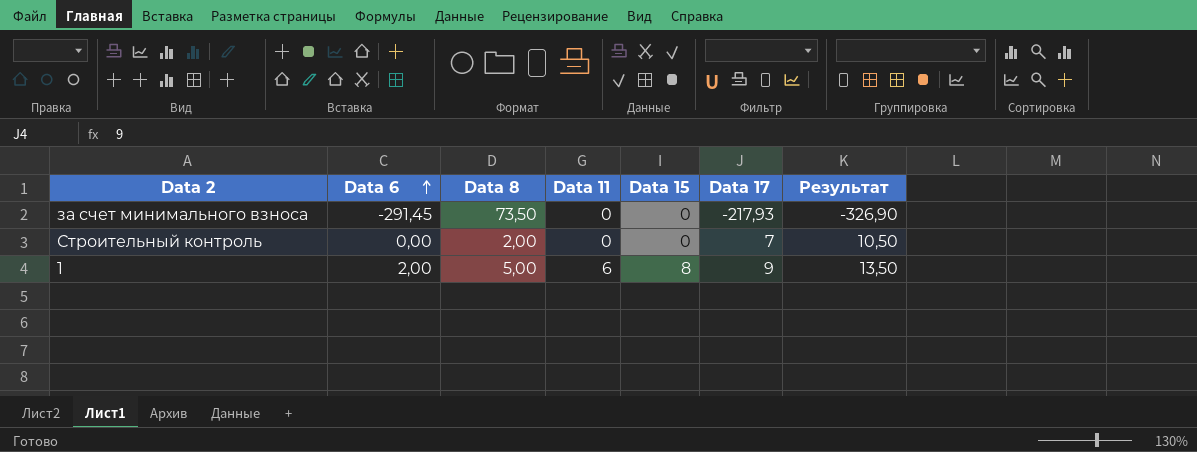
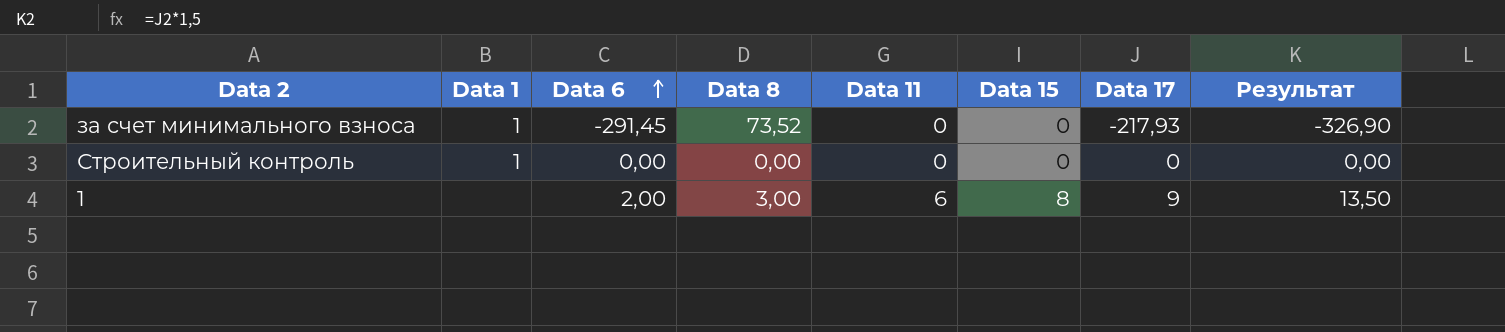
column Data 1 | position: none -> 2
за счет минимального взноса | Data 8: 73,50 -> 73,52
Строительный контроль | Data 8: 2,00 -> 0,00
Строительный контроль | Data 17: 7 -> 0
Строительный контроль | Результат: 10,50 -> 0,00
1 | Data 8: 5,00 -> 3,00

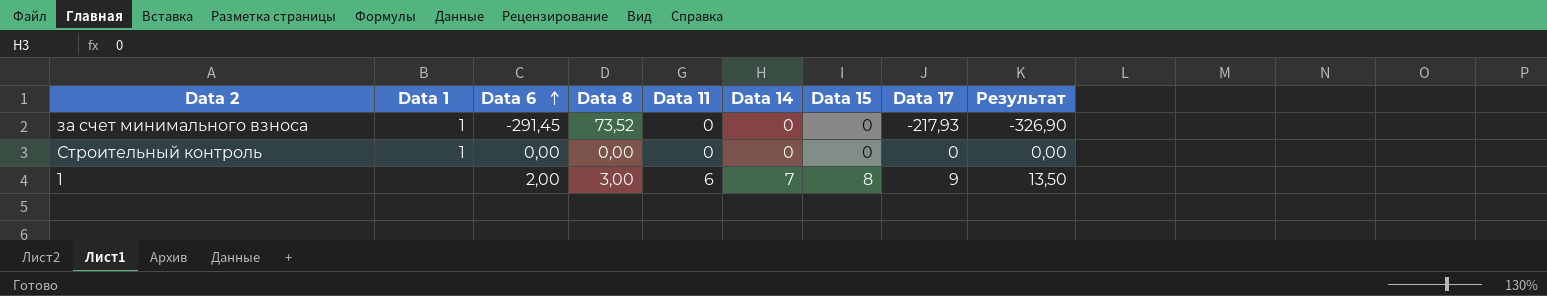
column Data 14 | position: none -> 6

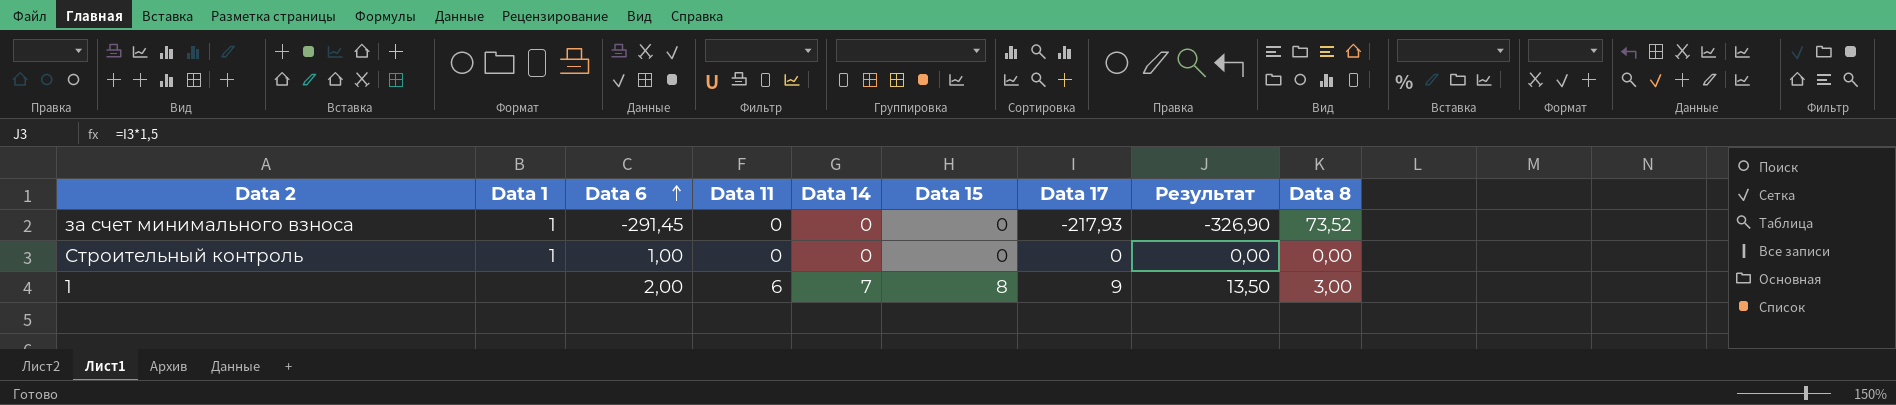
column Data 8 | position: 4 -> 9
Строительный контроль | Data 6: 0,00 -> 1,00

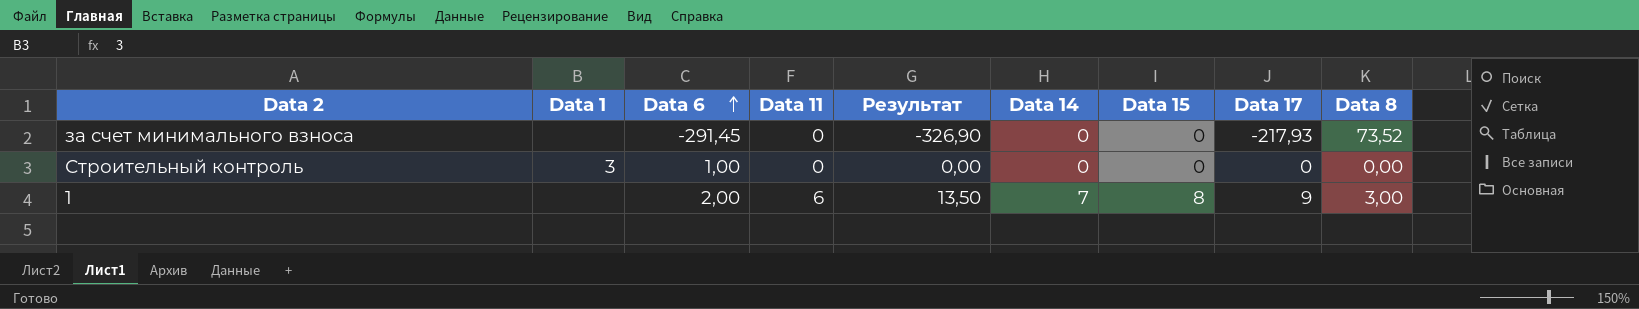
column Результат | position: 8 -> 5
за счет минимального взноса | Data 1: 1 -> none
Строительный контроль | Data 1: 1 -> 3

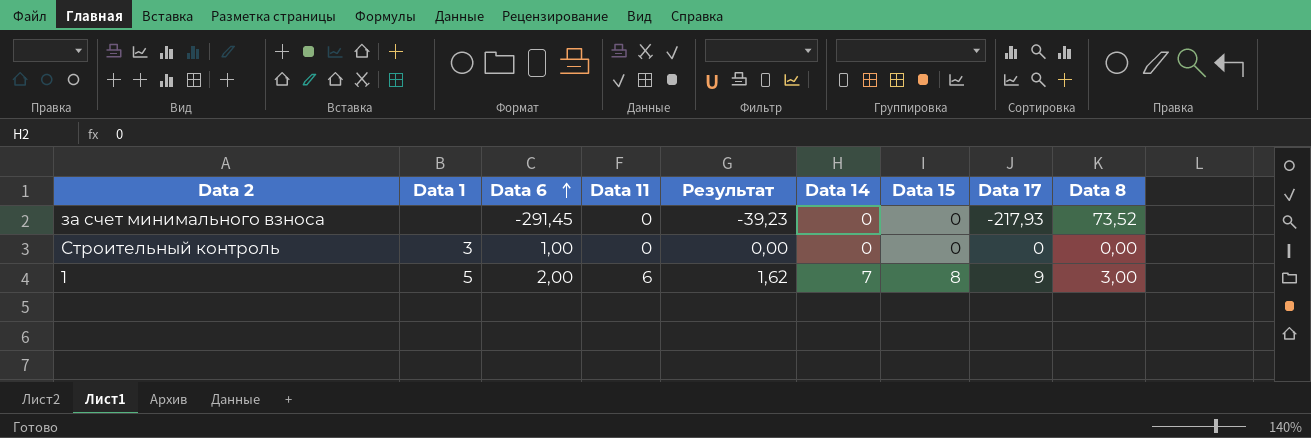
column Результат | formula: [Data 17] * 1,5 -> [Data 17] * 0,18
1 | Data 1: none -> 5

